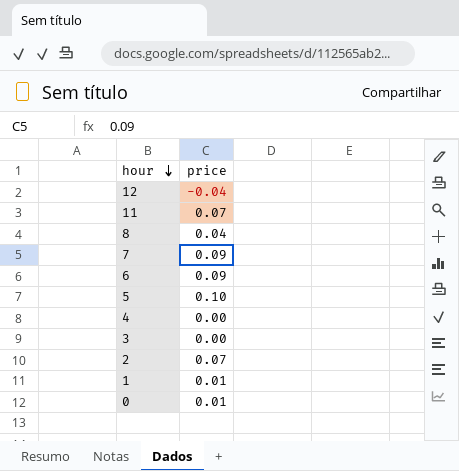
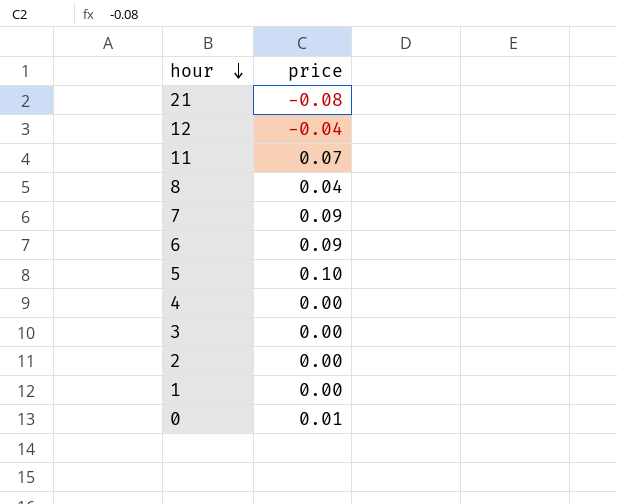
row 21: none -> -0.08
2 | price: 0.07 -> 0.00
1 | price: 0.01 -> 0.00

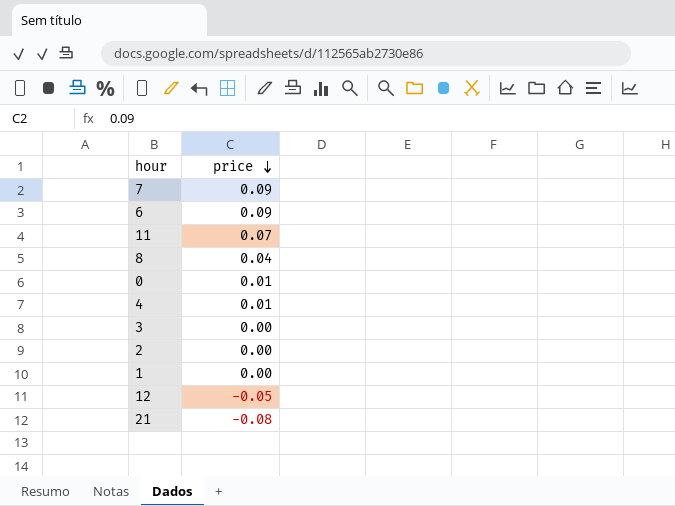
row order: hour descending -> price descending
row 5: 0.10 -> none
4 | price: 0.00 -> 0.01
12 | price: -0.04 -> -0.05

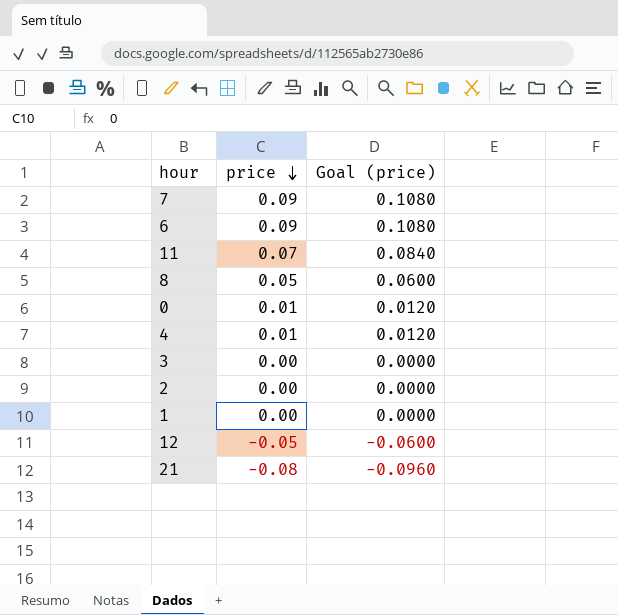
column Goal (price) | formula: none -> [price] * 1.2
8 | price: 0.04 -> 0.05

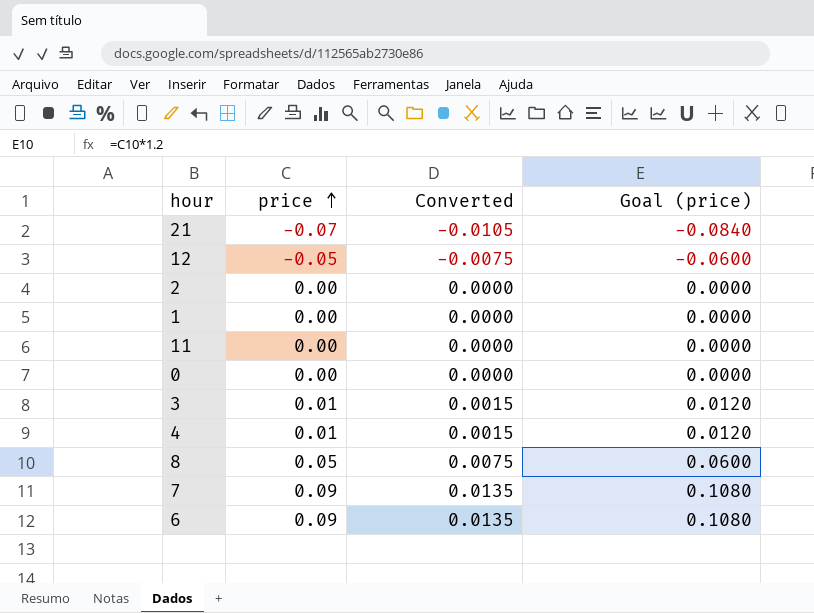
row order: price descending -> price ascending
column Converted | formula: none -> [price] * 0.15
21 | price: -0.08 -> -0.07
21 | Goal (price): -0.0960 -> -0.0840
11 | price: 0.07 -> 0.00
11 | Goal (price): 0.0840 -> 0.0000
0 | price: 0.01 -> 0.00
0 | Goal (price): 0.0120 -> 0.0000
3 | price: 0.00 -> 0.01
3 | Goal (price): 0.0000 -> 0.0120

